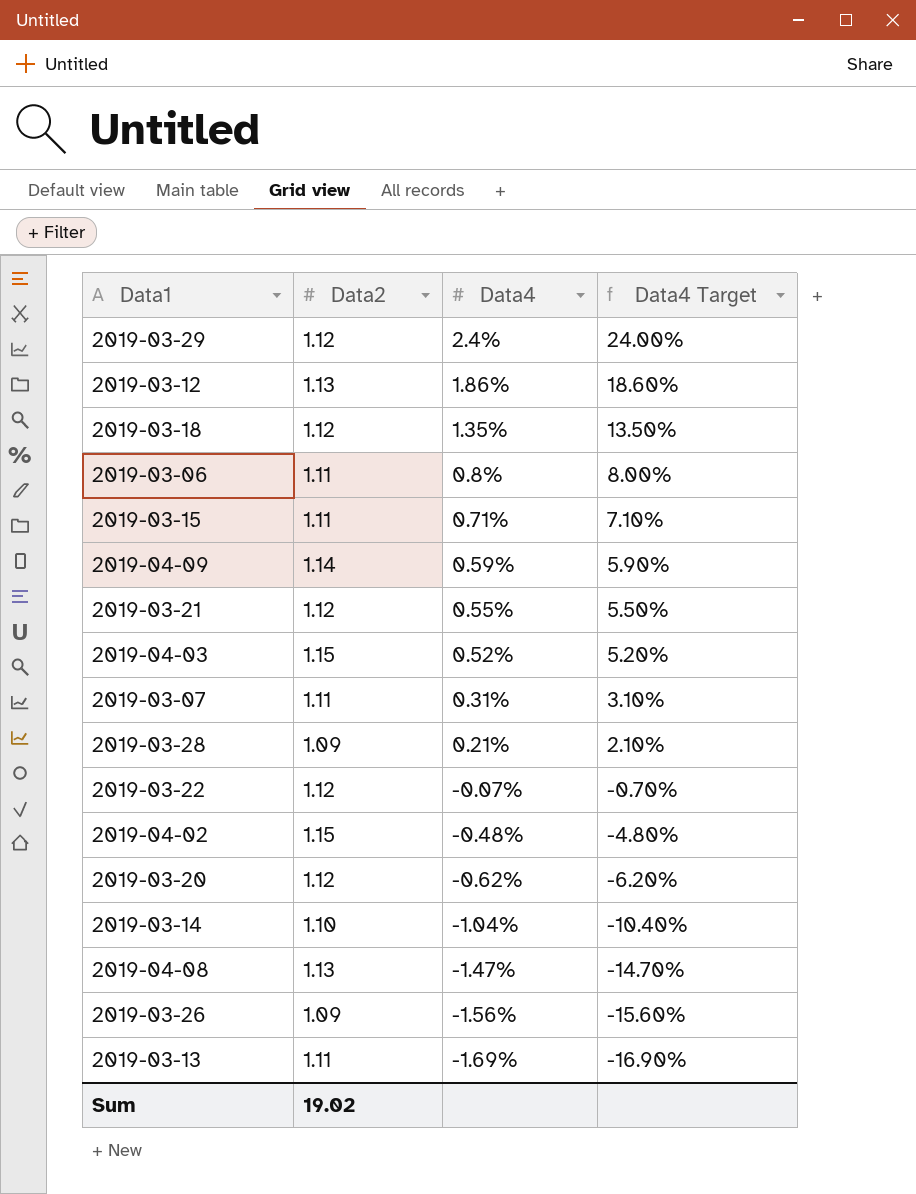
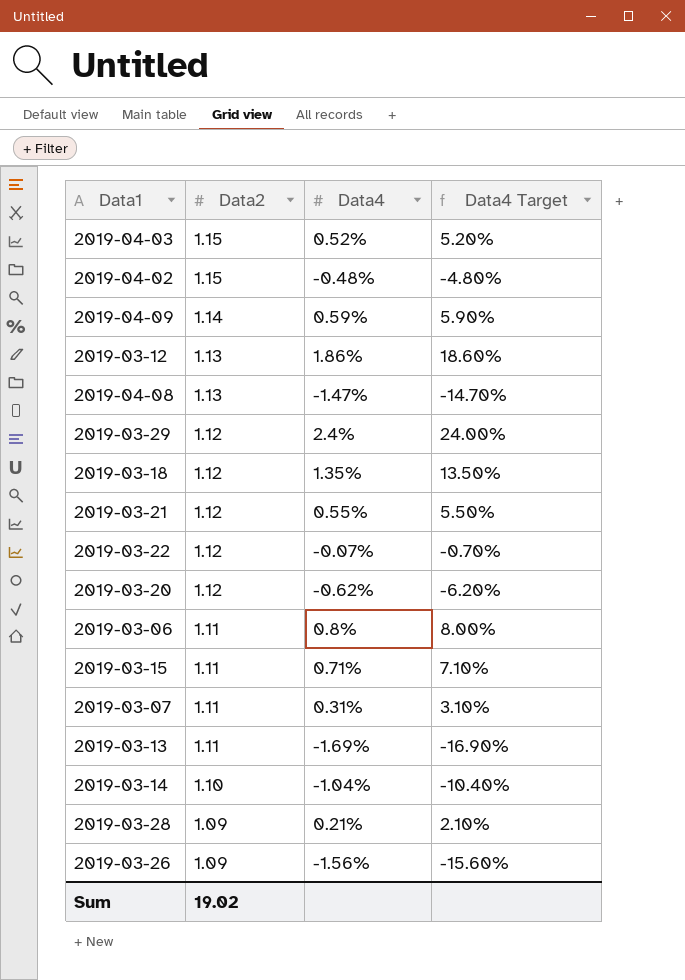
row order: Data4 descending -> Data2 descending

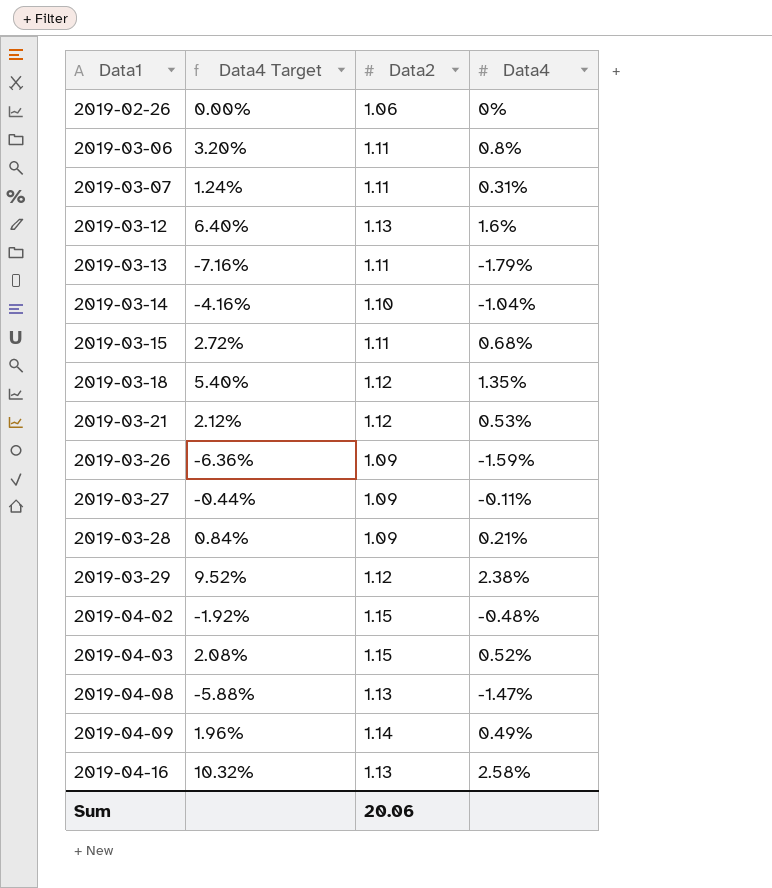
row order: Data2 descending -> Data1 ascending
column Data4 Target | formula: [Data4] * 10 -> [Data4] * 4
column Data4 Target | position: 4 -> 2
row 2019-03-22: 1.12 | -0.07% | -0.70% -> none
row 2019-03-20: 1.12 | -0.62% | -6.20% -> none
row 2019-02-26: none -> 0.00% | 1.06 | 0%
2019-03-12 | Data4: 1.86% -> 1.6%
2019-03-13 | Data4: -1.69% -> -1.79%
2019-03-15 | Data4: 0.71% -> 0.68%
2019-03-21 | Data4: 0.55% -> 0.53%
2019-03-26 | Data4: -1.56% -> -1.59%
row 2019-03-27: none -> -0.44% | 1.09 | -0.11%
2019-03-29 | Data4: 2.4% -> 2.38%
2019-04-09 | Data4: 0.59% -> 0.49%
row 2019-04-16: none -> 10.32% | 1.13 | 2.58%
Sum | Data2: 19.02 -> 20.06

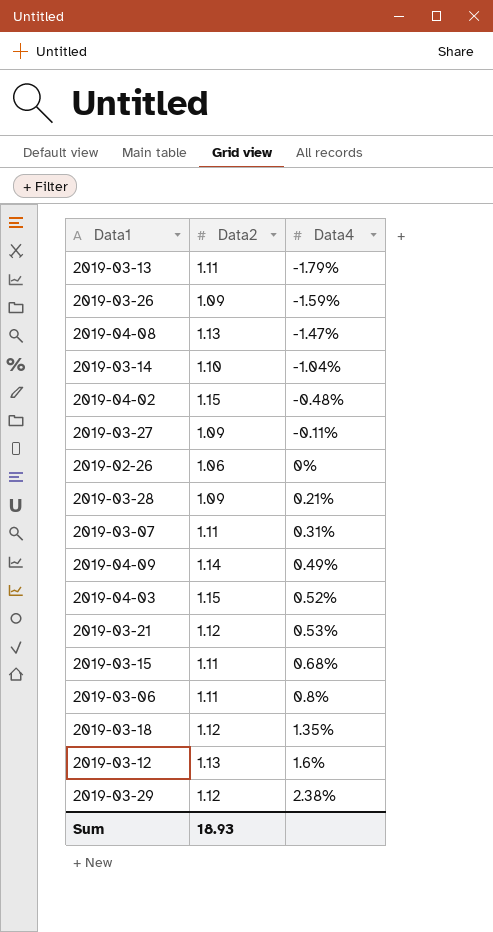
row order: Data1 ascending -> Data4 ascending
column Data4 Target | formula: [Data4] * 4 -> none
row 2019-04-16: 10.32% | 1.13 | 2.58% -> none
Sum | Data2: 20.06 -> 18.93

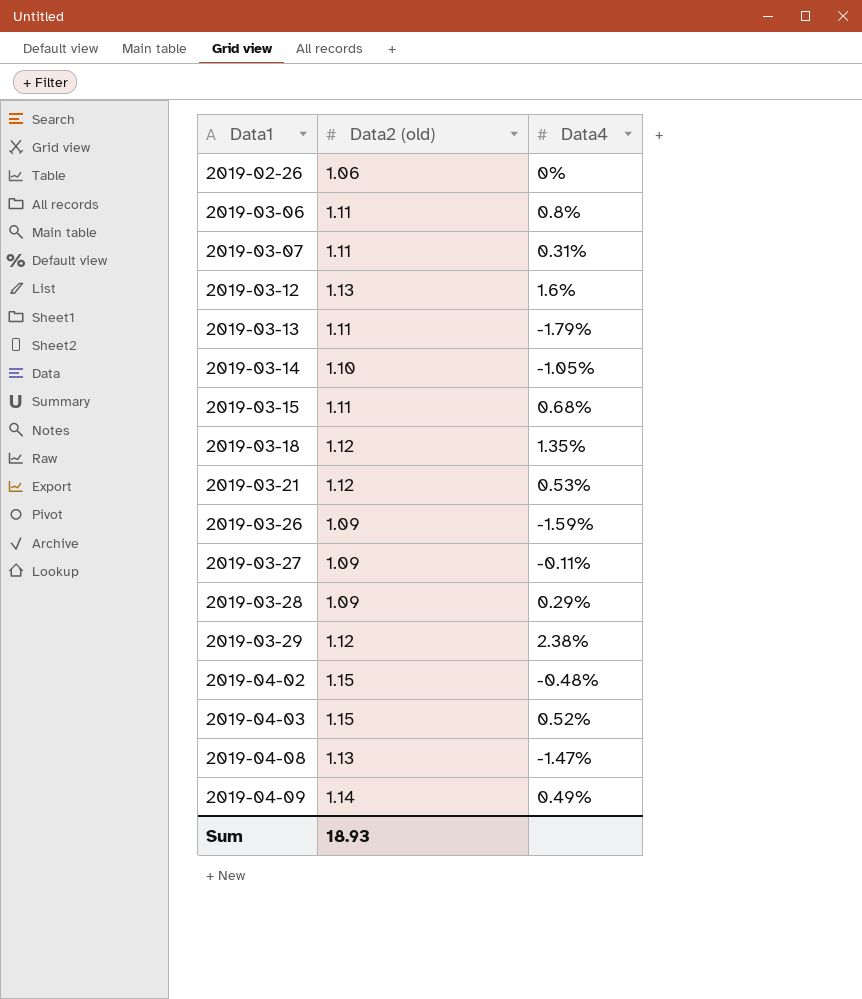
row order: Data4 ascending -> Data1 ascending
column name: Data2 -> Data2 (old)
2019-03-14 | Data4: -1.04% -> -1.05%
2019-03-28 | Data4: 0.21% -> 0.29%

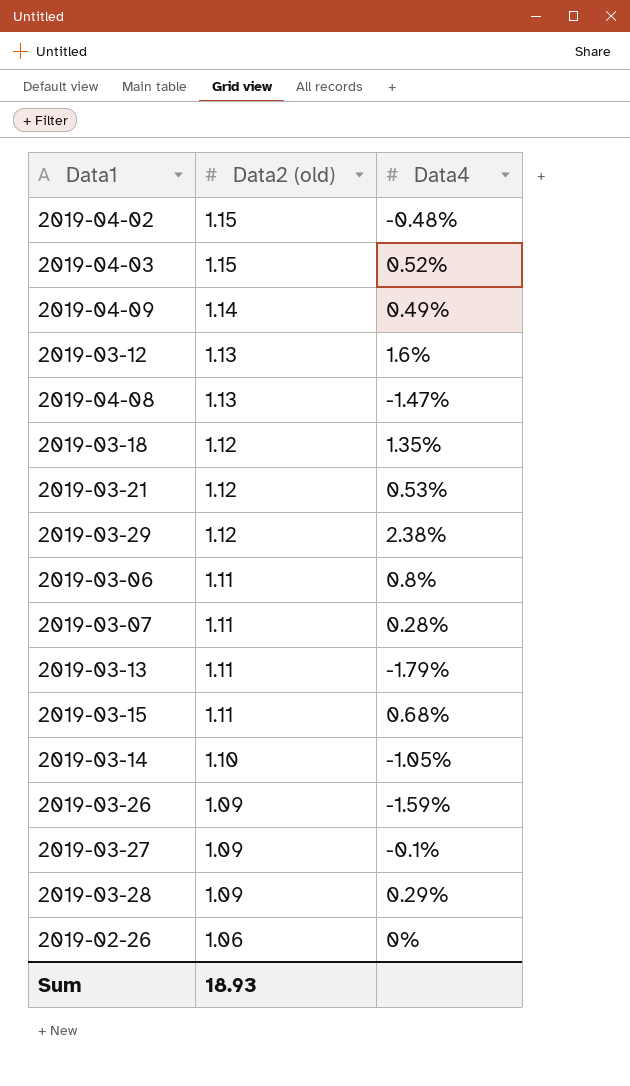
row order: Data1 ascending -> Data2 (old) descending
2019-03-07 | Data4: 0.31% -> 0.28%
2019-03-27 | Data4: -0.11% -> -0.1%

